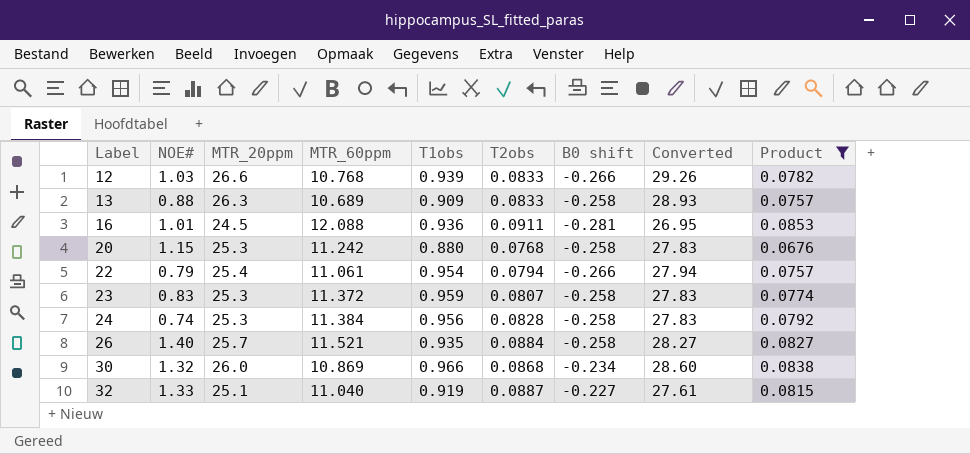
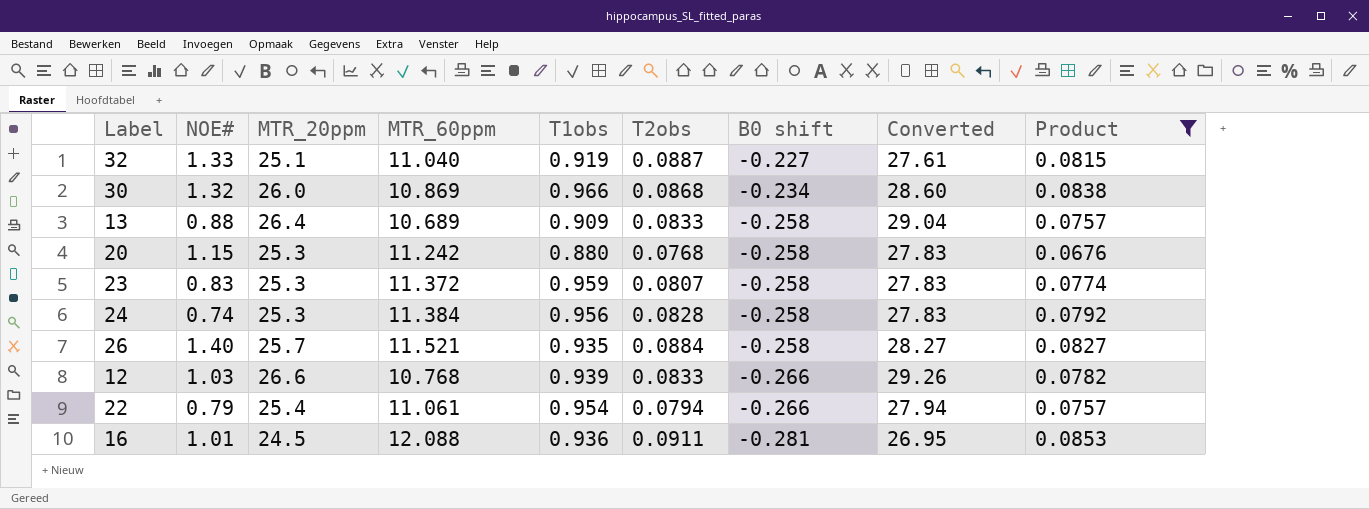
row order: Label ascending -> B0 shift descending
13 | MTR_20ppm: 26.3 -> 26.4
13 | Converted: 28.93 -> 29.04

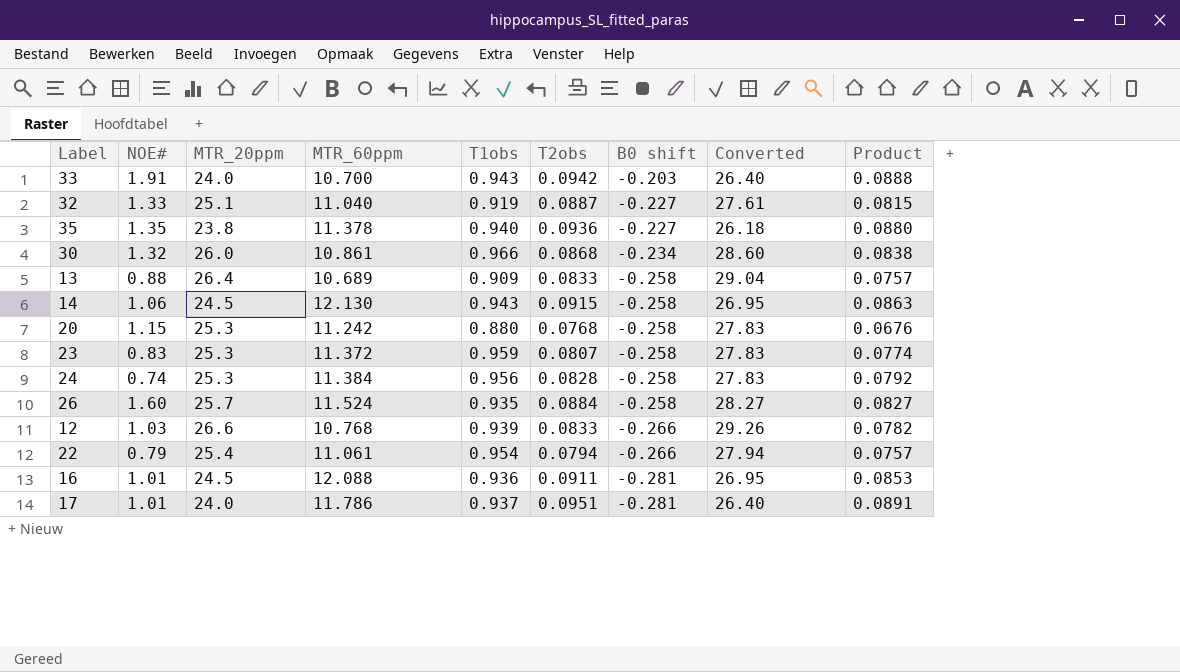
filter: Product <= 0.0853 -> none
30 | MTR_60ppm: 10.869 -> 10.861
26 | NOE#: 1.40 -> 1.60
26 | MTR_60ppm: 11.521 -> 11.524

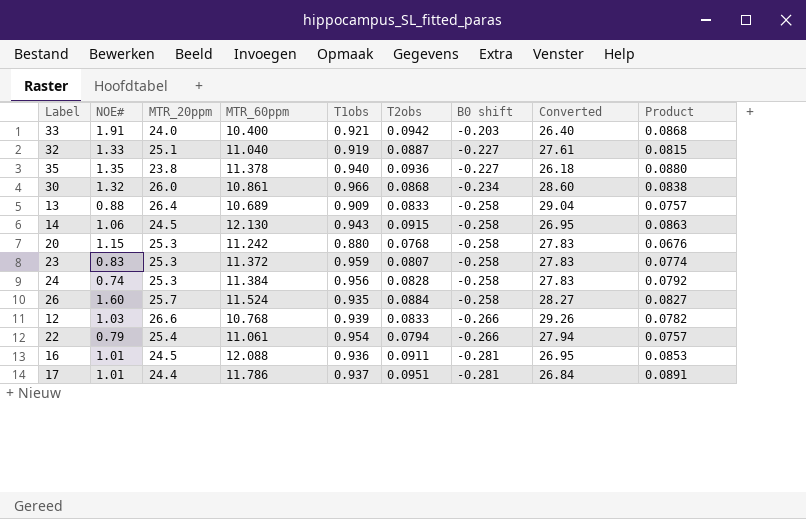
33 | MTR_60ppm: 10.700 -> 10.400
33 | T1obs: 0.943 -> 0.921
33 | Product: 0.0888 -> 0.0868
17 | MTR_20ppm: 24.0 -> 24.4
17 | Converted: 26.40 -> 26.84

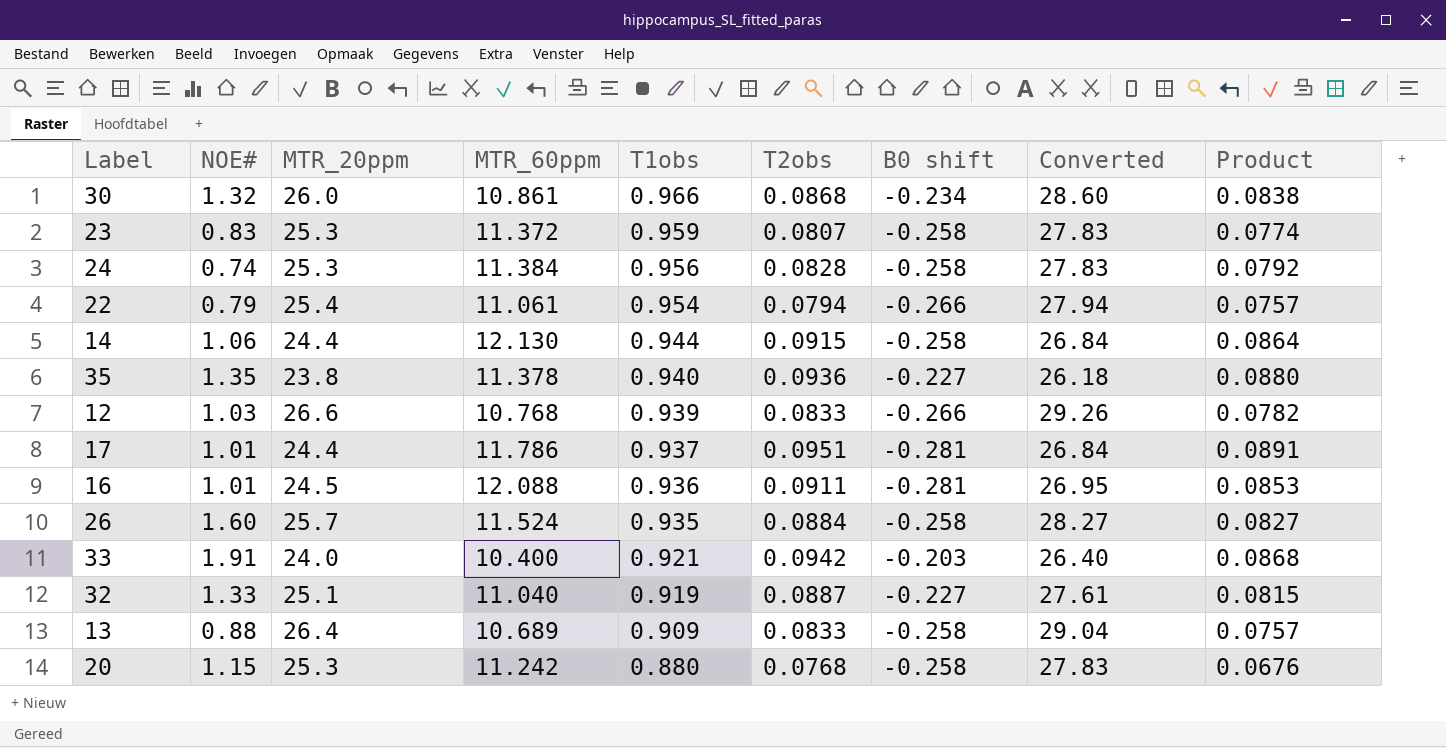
row order: B0 shift descending -> T1obs descending
14 | MTR_20ppm: 24.5 -> 24.4
14 | T1obs: 0.943 -> 0.944
14 | Converted: 26.95 -> 26.84
14 | Product: 0.0863 -> 0.0864

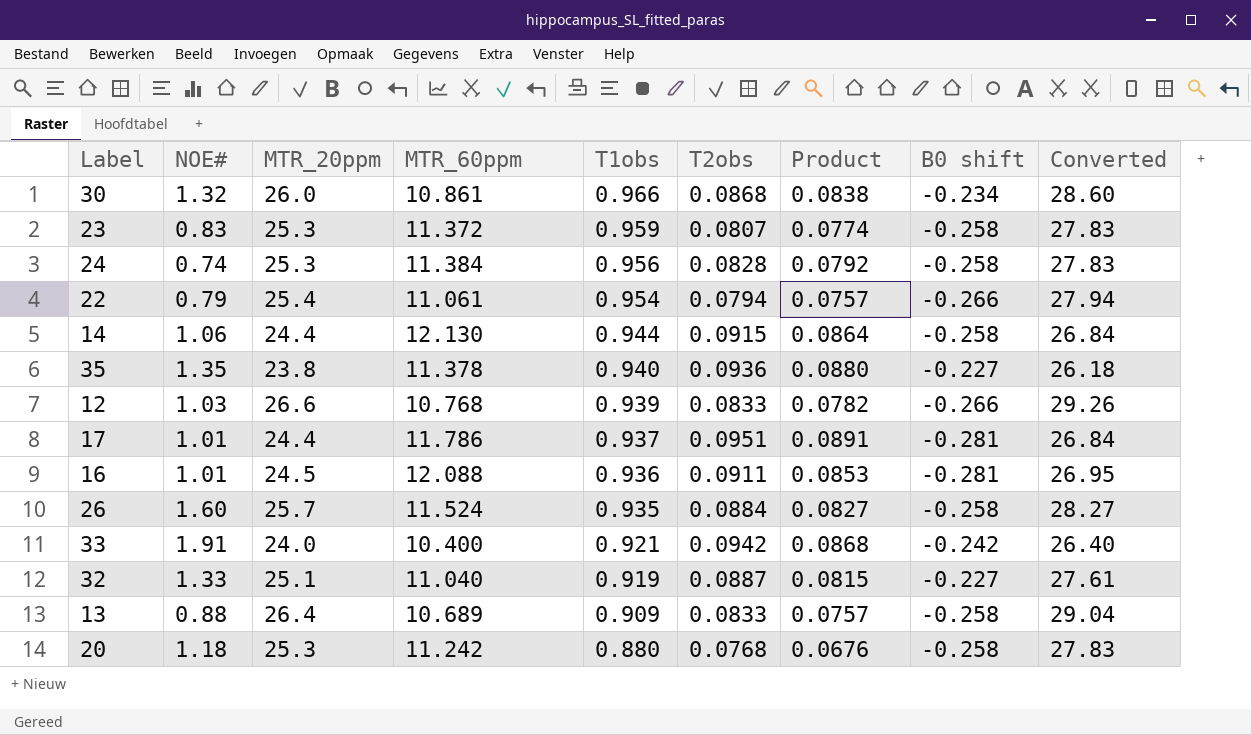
column Product | position: 9 -> 7
33 | B0 shift: -0.203 -> -0.242
20 | NOE#: 1.15 -> 1.18

